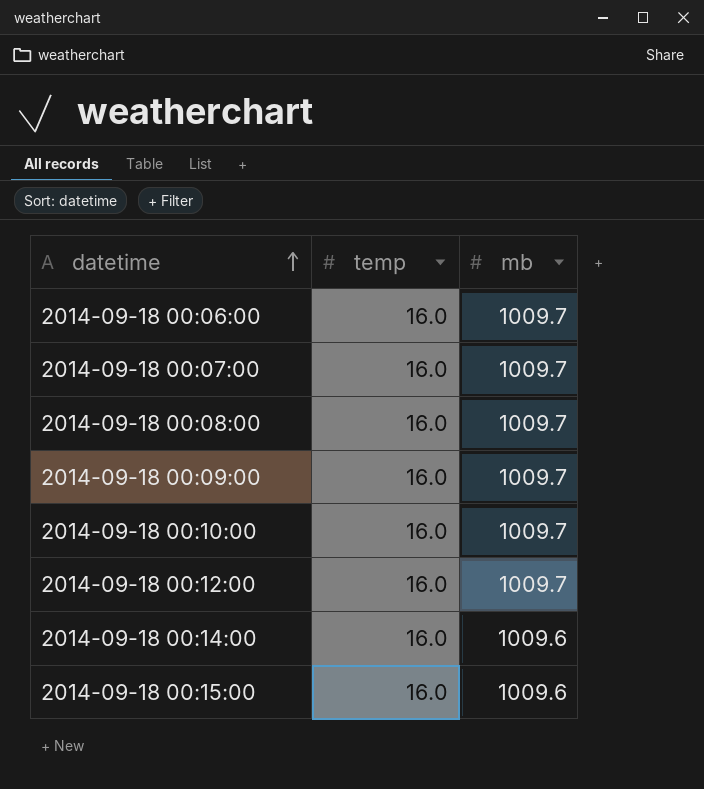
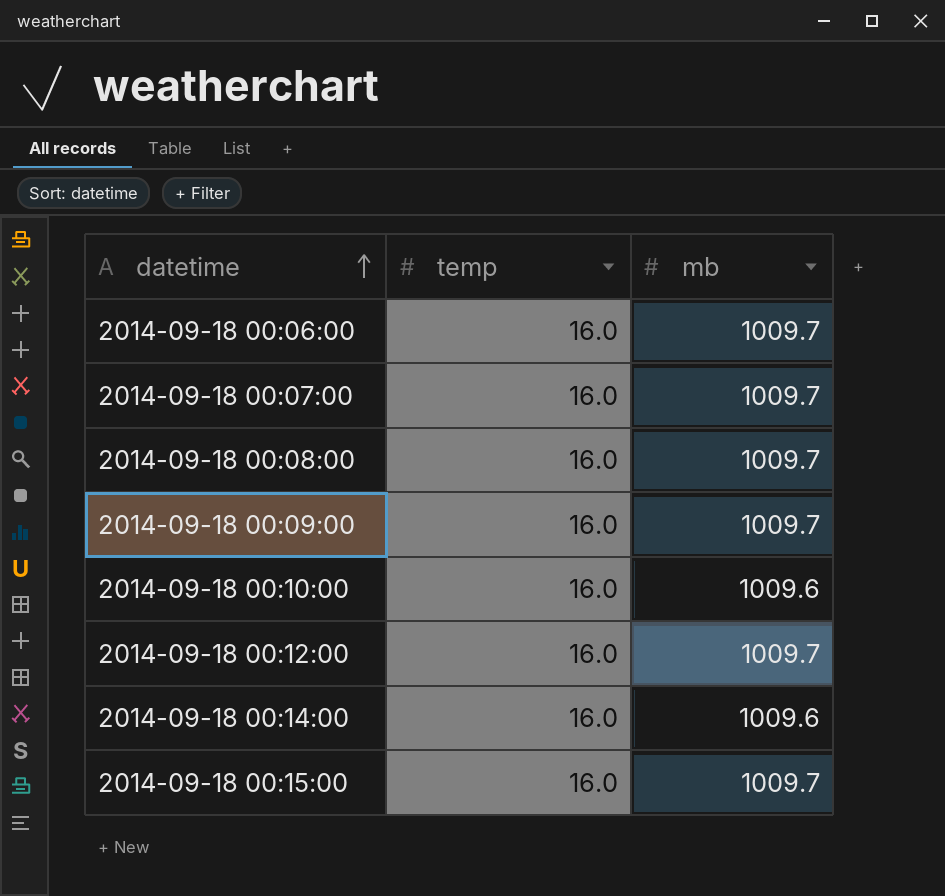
2014-09-18 00:10:00 | mb: 1009.7 -> 1009.6
2014-09-18 00:15:00 | mb: 1009.6 -> 1009.7

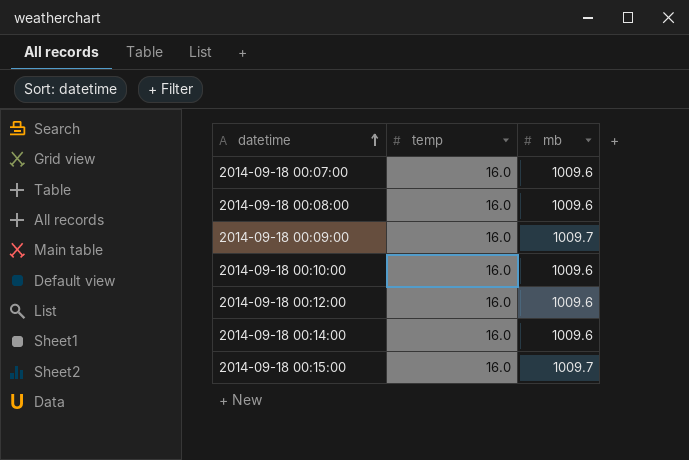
row 2014-09-18 00:06:00: 16.0 | 1009.7 -> none
2014-09-18 00:07:00 | mb: 1009.7 -> 1009.6
2014-09-18 00:08:00 | mb: 1009.7 -> 1009.6
2014-09-18 00:12:00 | mb: 1009.7 -> 1009.6

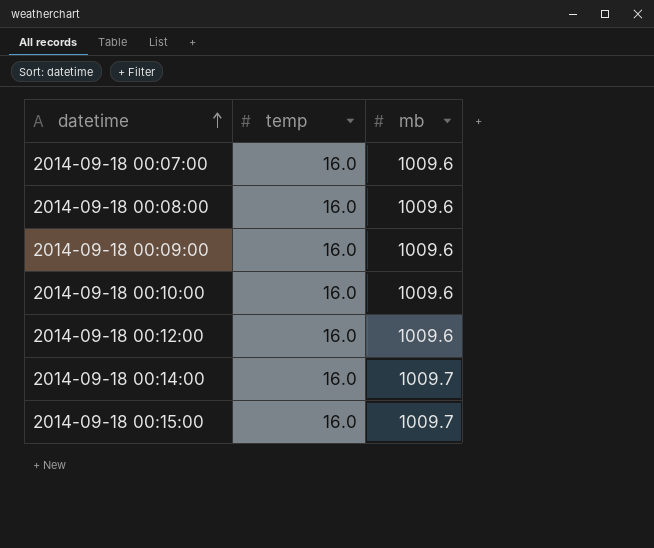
2014-09-18 00:09:00 | mb: 1009.7 -> 1009.6
2014-09-18 00:14:00 | mb: 1009.6 -> 1009.7

